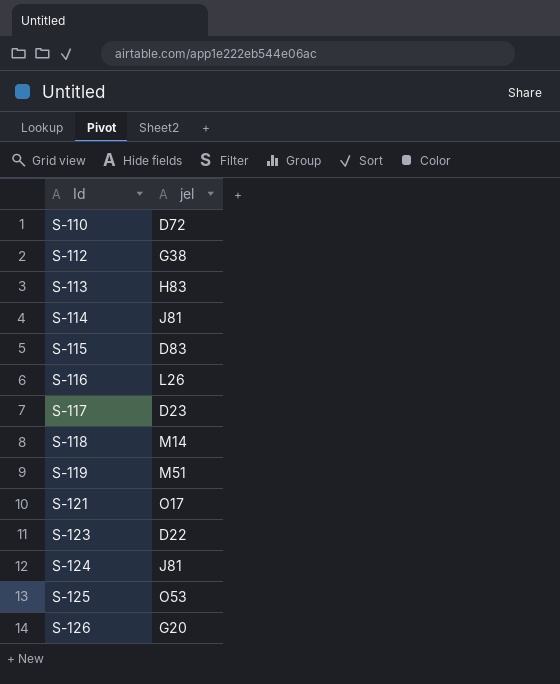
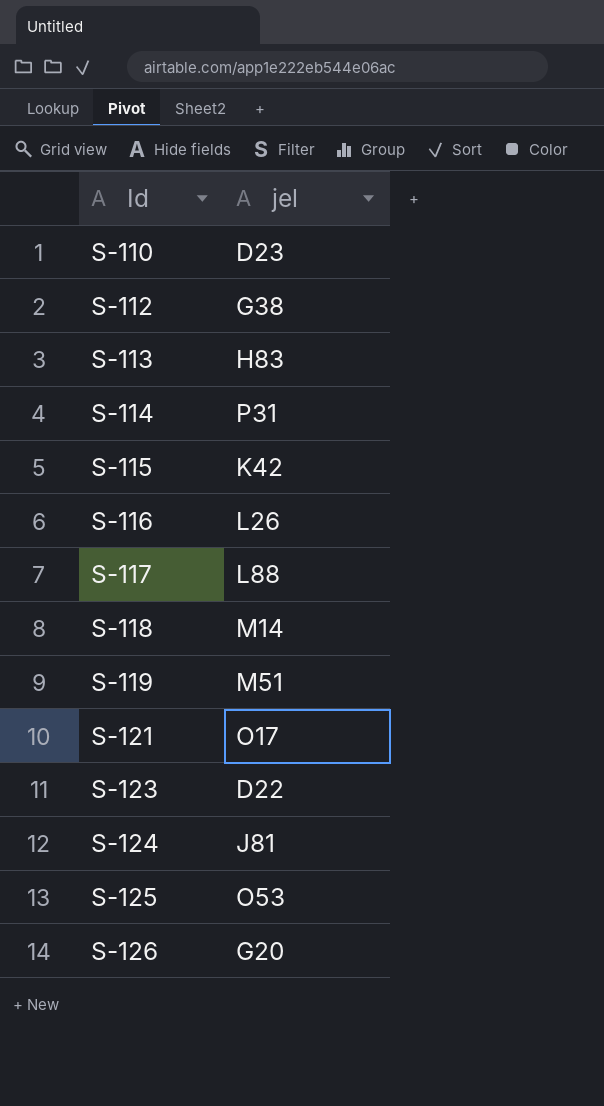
S-110 | jel: D72 -> D23
S-114 | jel: J81 -> P31
S-115 | jel: D83 -> K42
S-117 | jel: D23 -> L88

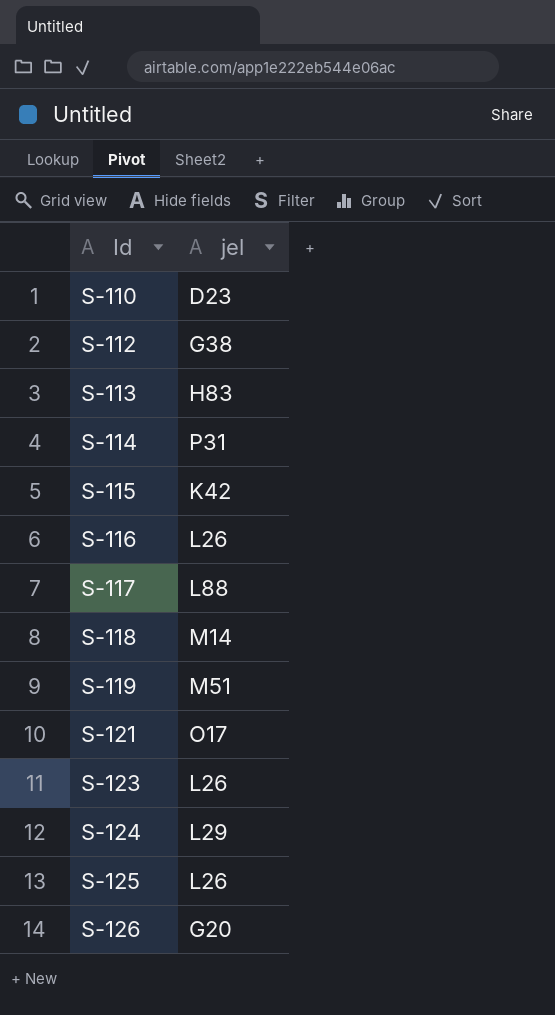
S-123 | jel: D22 -> L26
S-124 | jel: J81 -> L29
S-125 | jel: O53 -> L26

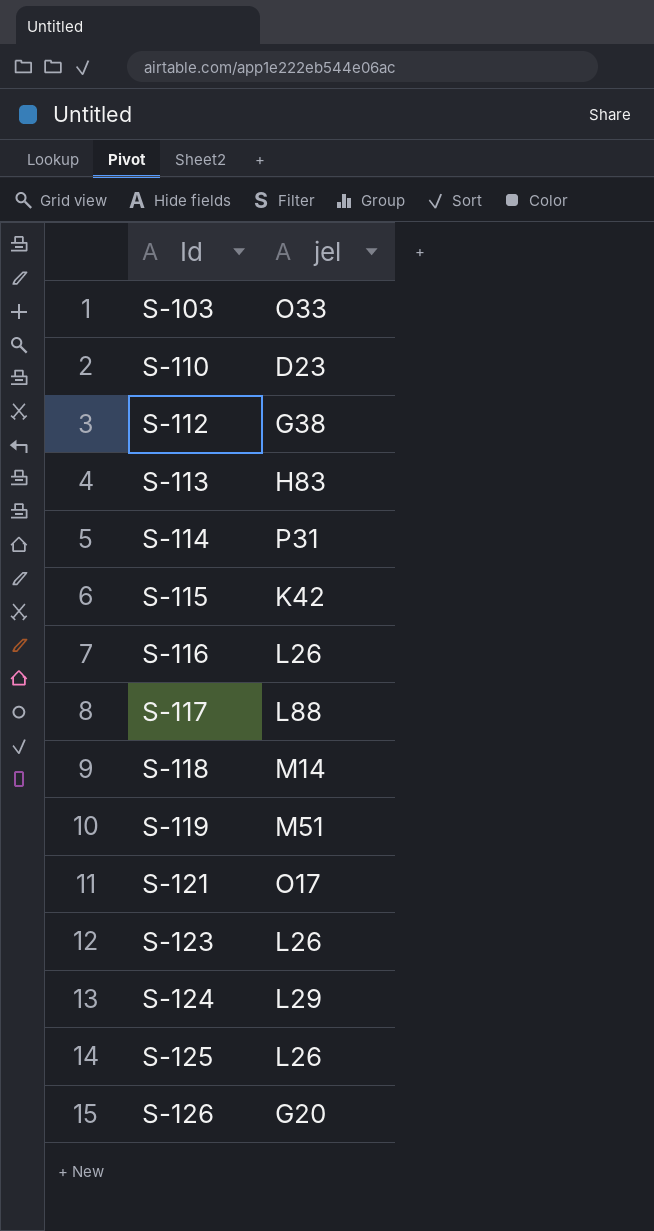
row S-103: none -> O33

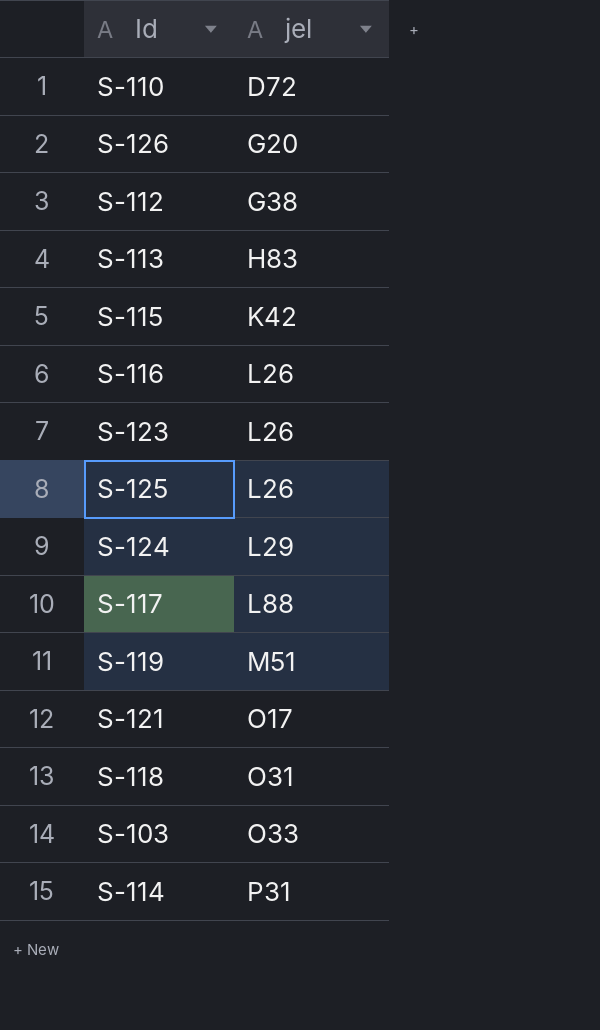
row order: Id ascending -> jel ascending
S-110 | jel: D23 -> D72
S-118 | jel: M14 -> O31

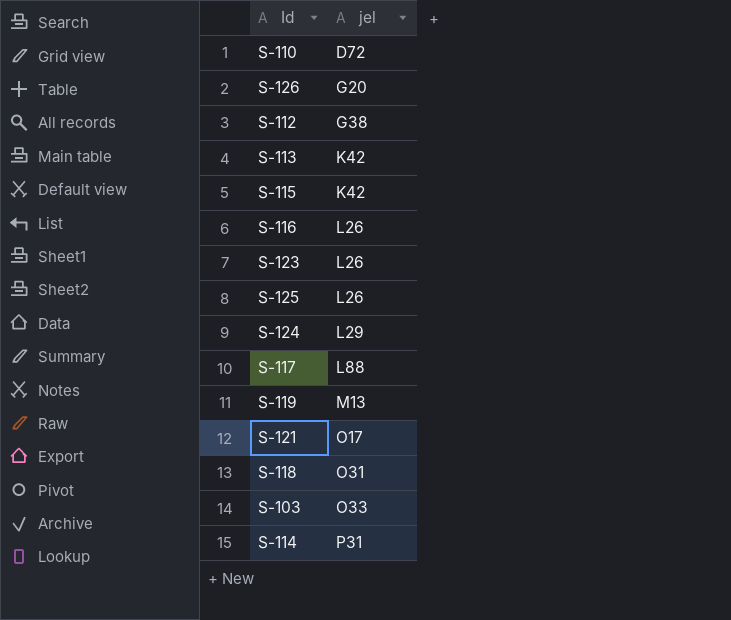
S-113 | jel: H83 -> K42
S-119 | jel: M51 -> M13

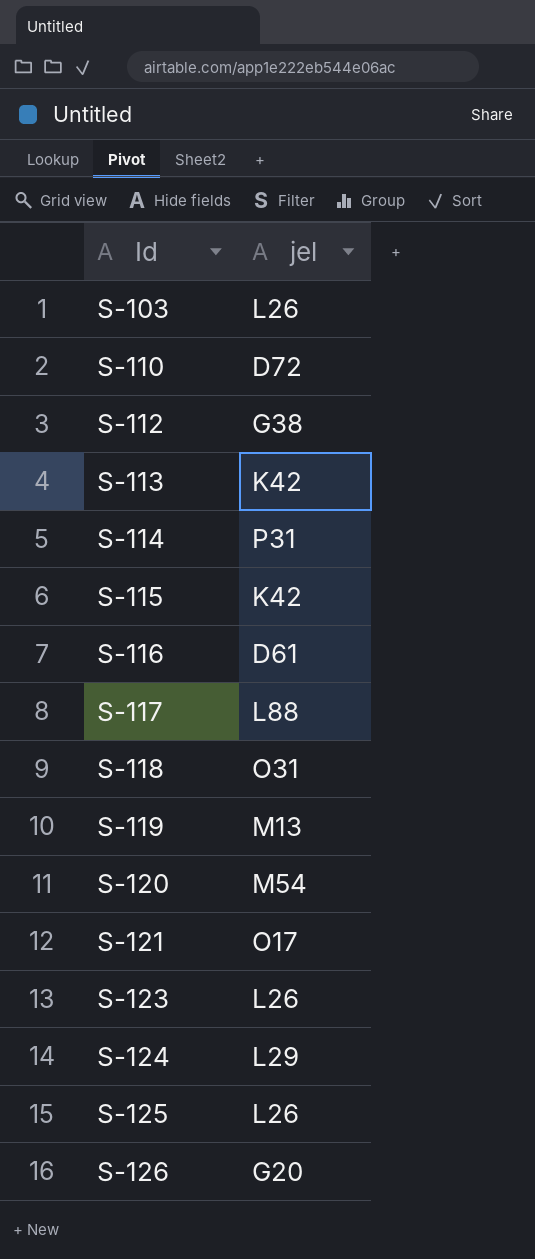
row order: jel ascending -> Id ascending
S-103 | jel: O33 -> L26
S-116 | jel: L26 -> D61
row S-120: none -> M54

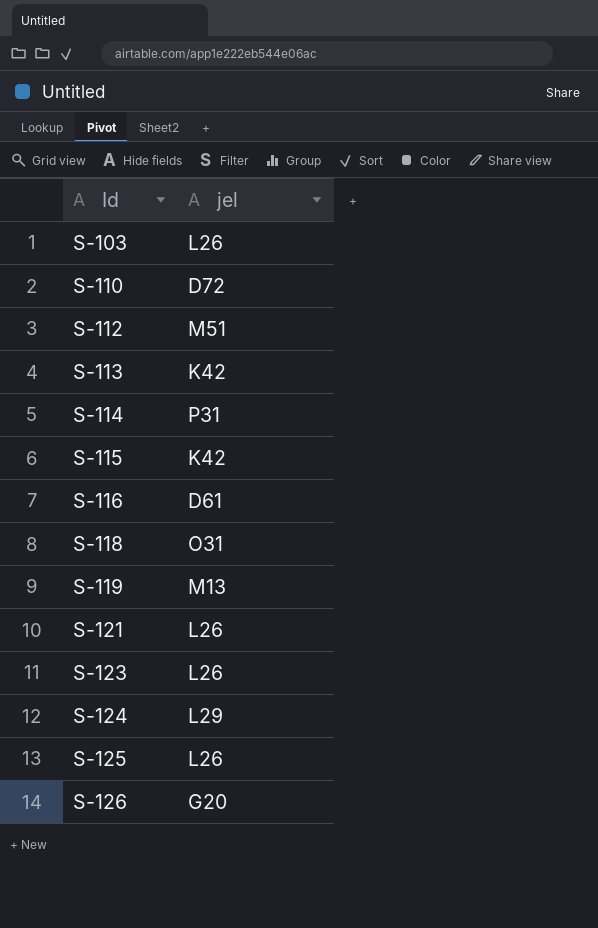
row S-117: L88 -> none
row S-120: M54 -> none
S-112 | jel: G38 -> M51
S-121 | jel: O17 -> L26

